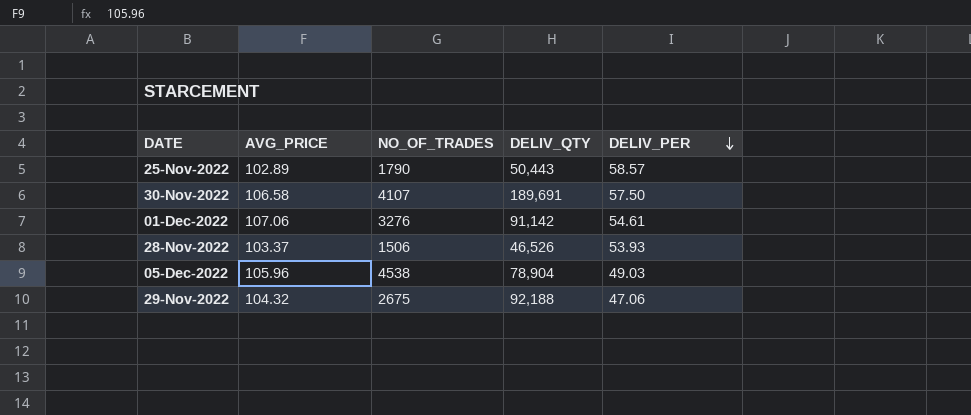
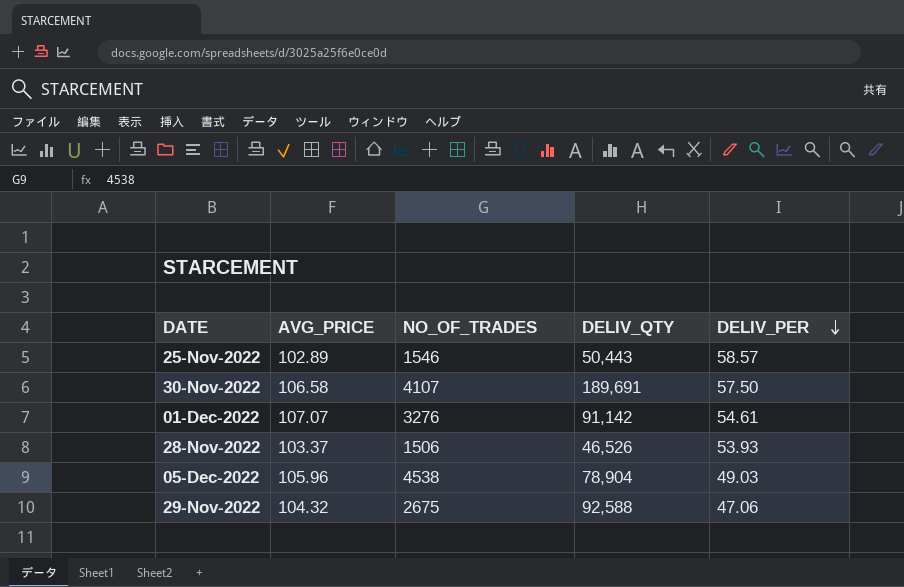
25-Nov-2022 | NO_OF_TRADES: 1790 -> 1546
01-Dec-2022 | AVG_PRICE: 107.06 -> 107.07
29-Nov-2022 | DELIV_QTY: 92,188 -> 92,588

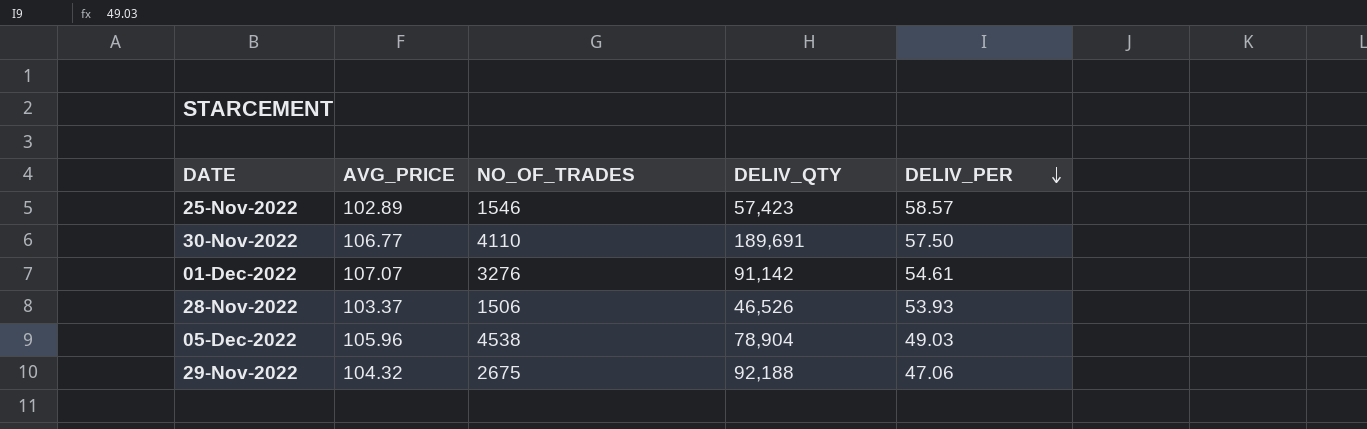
25-Nov-2022 | DELIV_QTY: 50,443 -> 57,423
30-Nov-2022 | AVG_PRICE: 106.58 -> 106.77
30-Nov-2022 | NO_OF_TRADES: 4107 -> 4110
29-Nov-2022 | DELIV_QTY: 92,588 -> 92,188

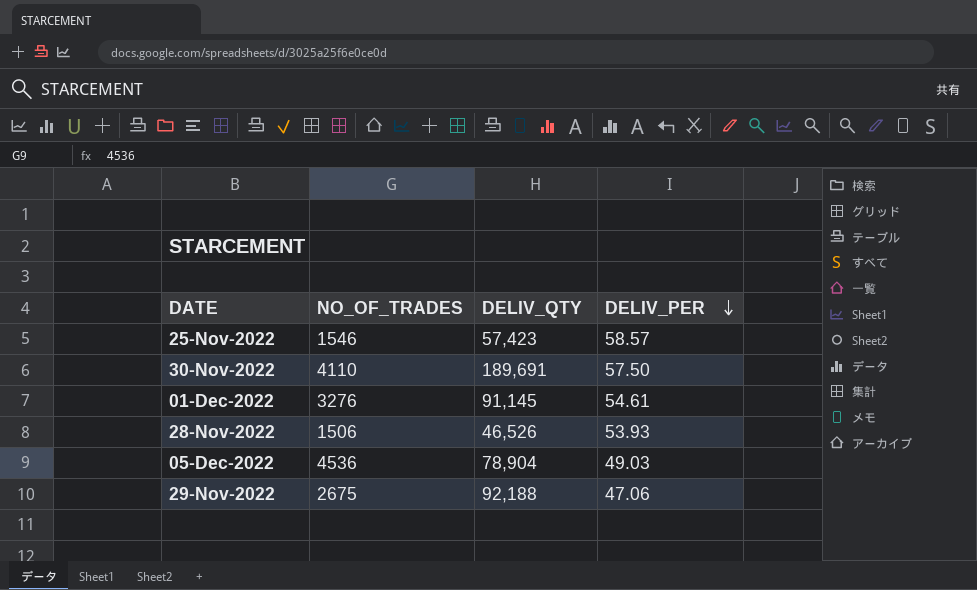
column AVG_PRICE | position: 2 -> none
01-Dec-2022 | DELIV_QTY: 91,142 -> 91,145
05-Dec-2022 | NO_OF_TRADES: 4538 -> 4536

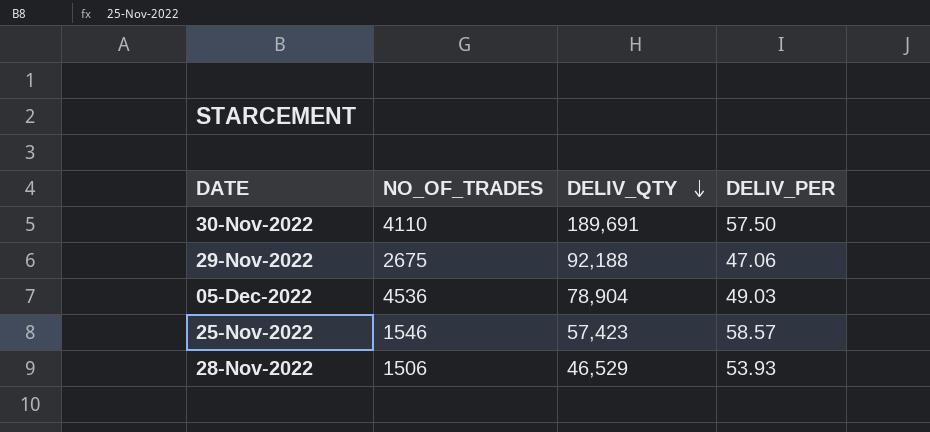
row order: DELIV_PER descending -> DELIV_QTY descending
row 01-Dec-2022: 3276 | 91,145 | 54.61 -> none
28-Nov-2022 | DELIV_QTY: 46,526 -> 46,529

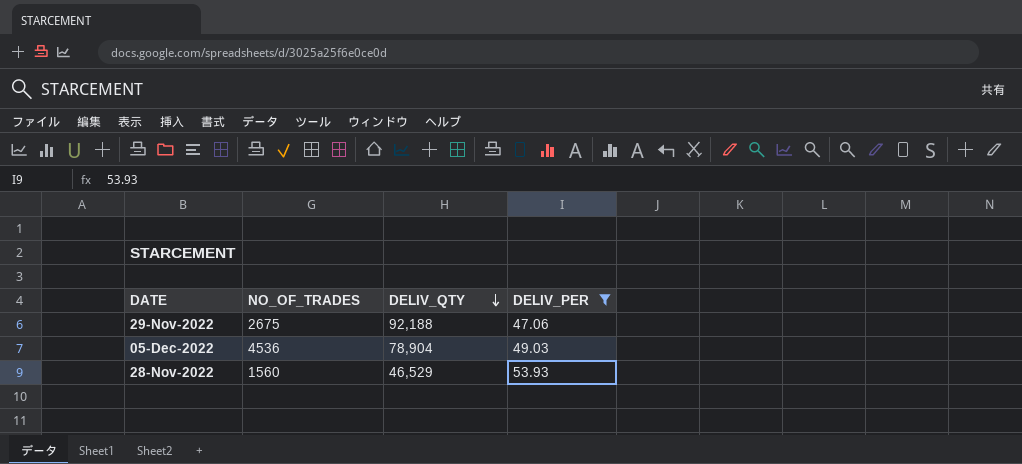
filter: none -> DELIV_PER <= 53.93
28-Nov-2022 | NO_OF_TRADES: 1506 -> 1560

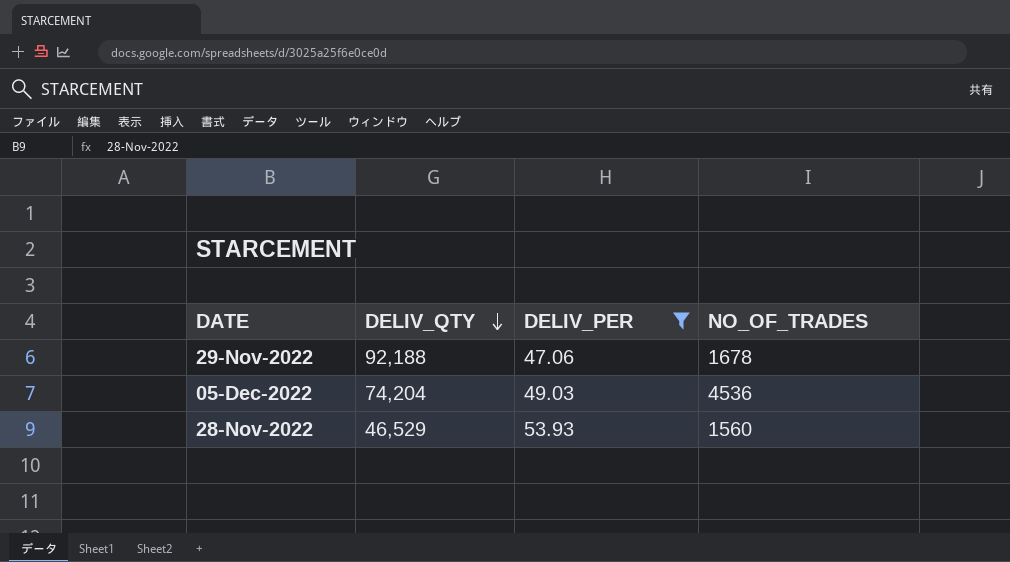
column NO_OF_TRADES | position: 2 -> 4
29-Nov-2022 | NO_OF_TRADES: 2675 -> 1678
05-Dec-2022 | DELIV_QTY: 78,904 -> 74,204

